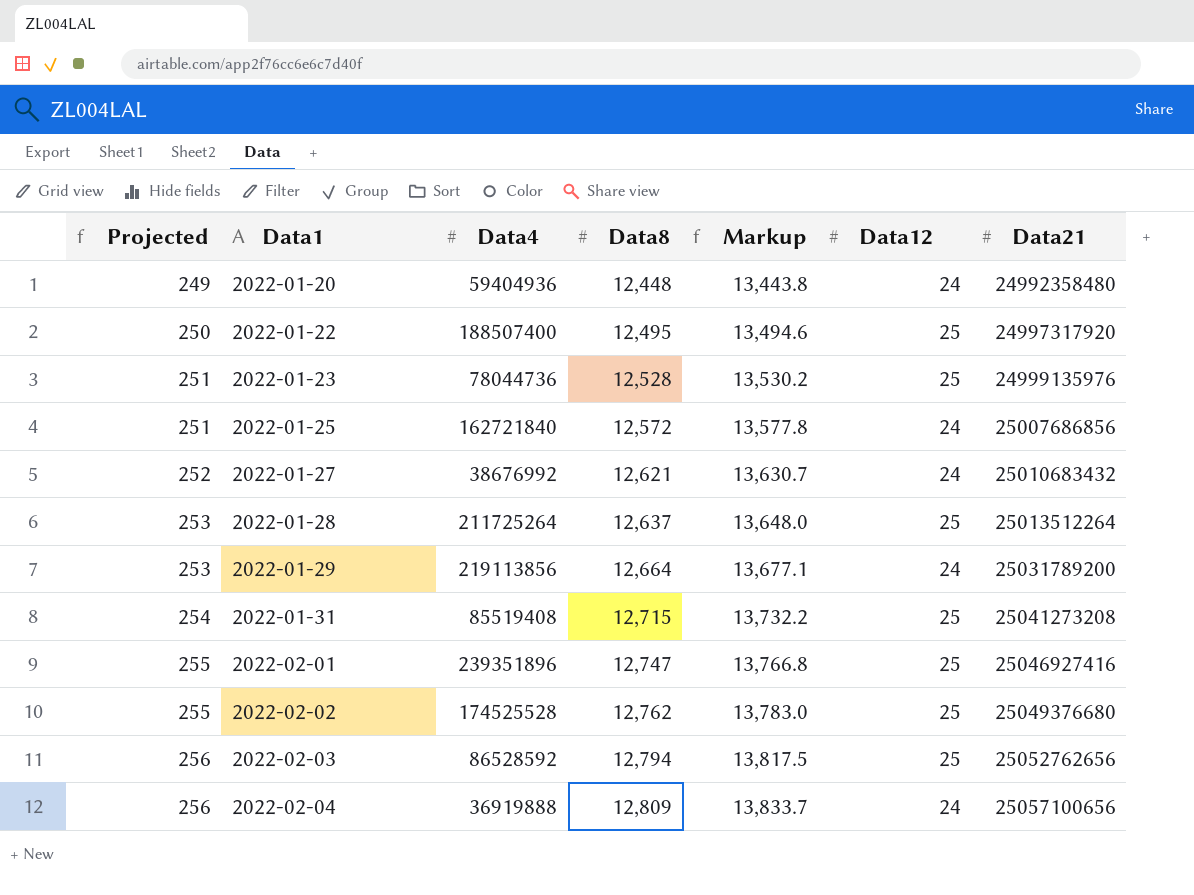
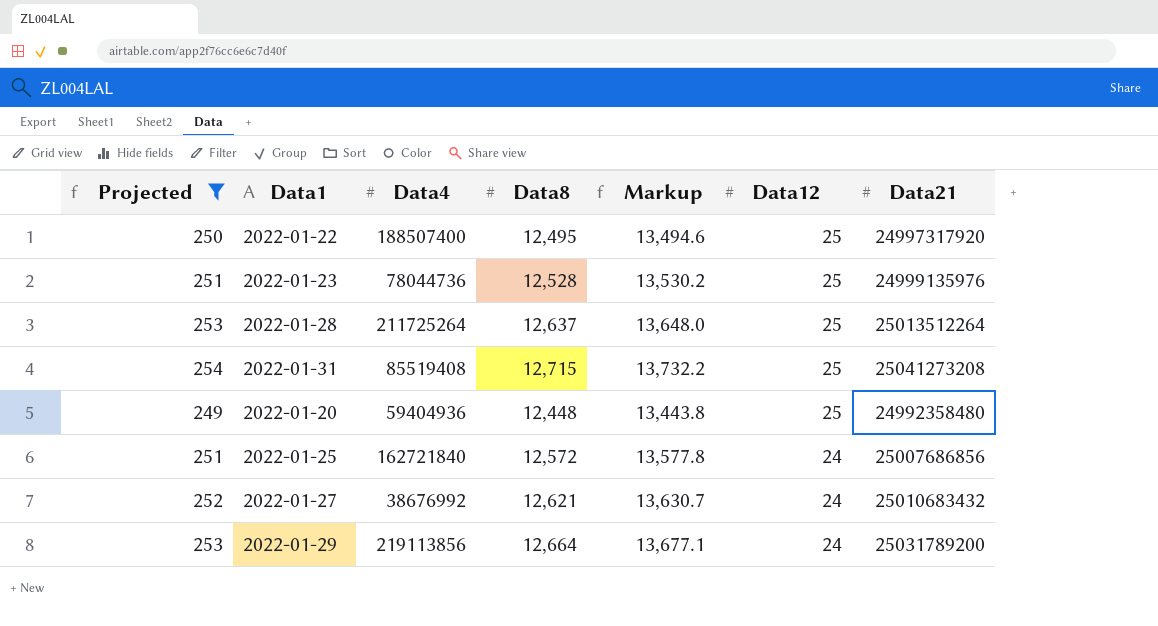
filter: none -> Projected <= 254
row order: Projected ascending -> Data12 descending
2022-01-20 | Data12: 24 -> 25

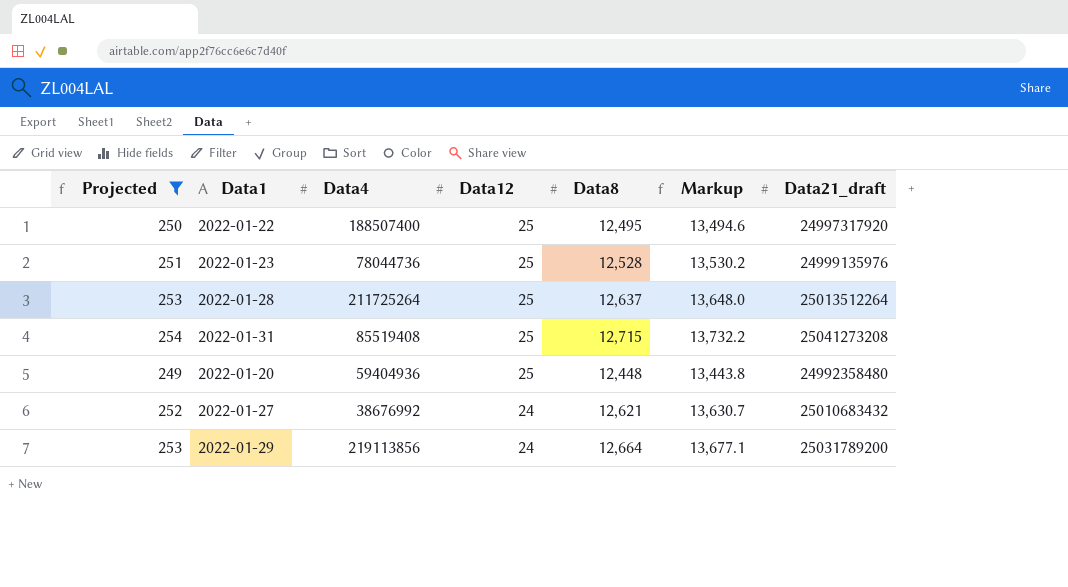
column Data12 | position: 6 -> 4
column name: Data21 -> Data21_draft
row 2022-01-25: 251 | 162721840 | 12,572 | 13,577.8 | 24 | 25007686856 -> none

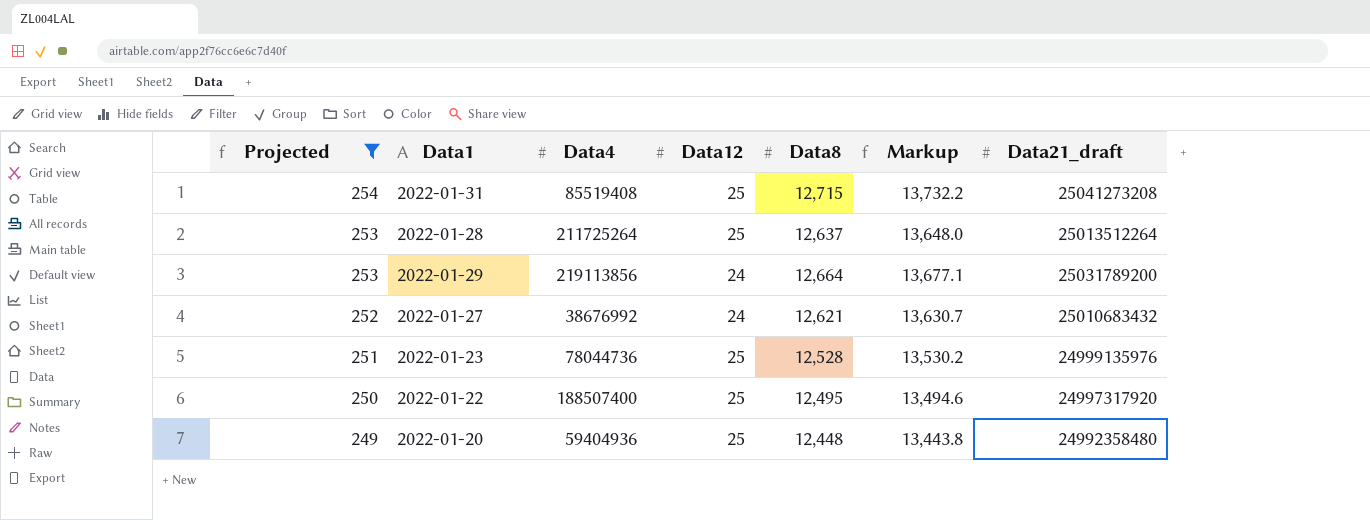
row order: Data12 descending -> Projected descending

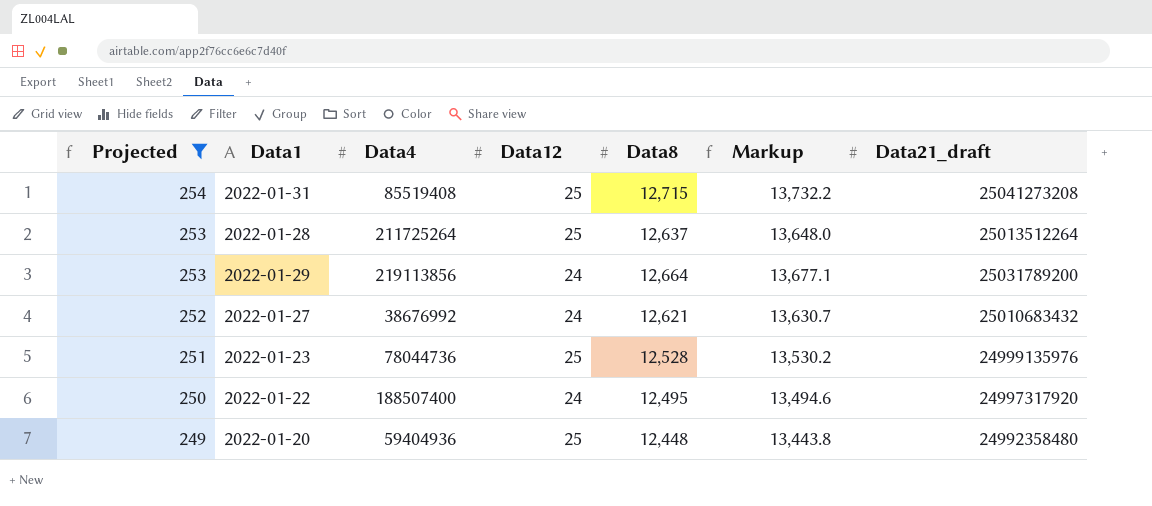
2022-01-22 | Data12: 25 -> 24

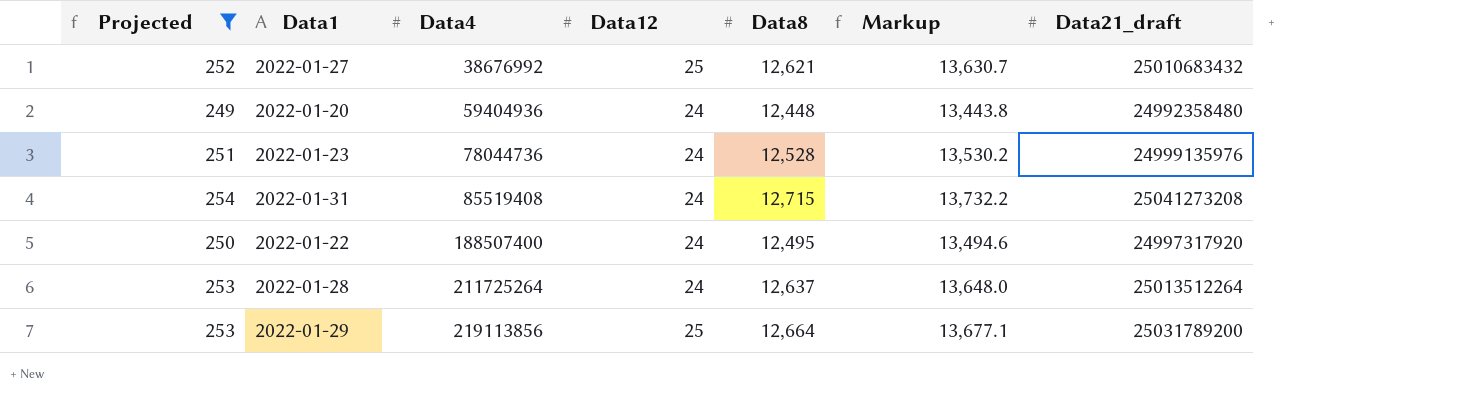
row order: Projected descending -> Data4 ascending
2022-01-27 | Data12: 24 -> 25
2022-01-20 | Data12: 25 -> 24
2022-01-23 | Data12: 25 -> 24
2022-01-31 | Data12: 25 -> 24
2022-01-28 | Data12: 25 -> 24
2022-01-29 | Data12: 24 -> 25

